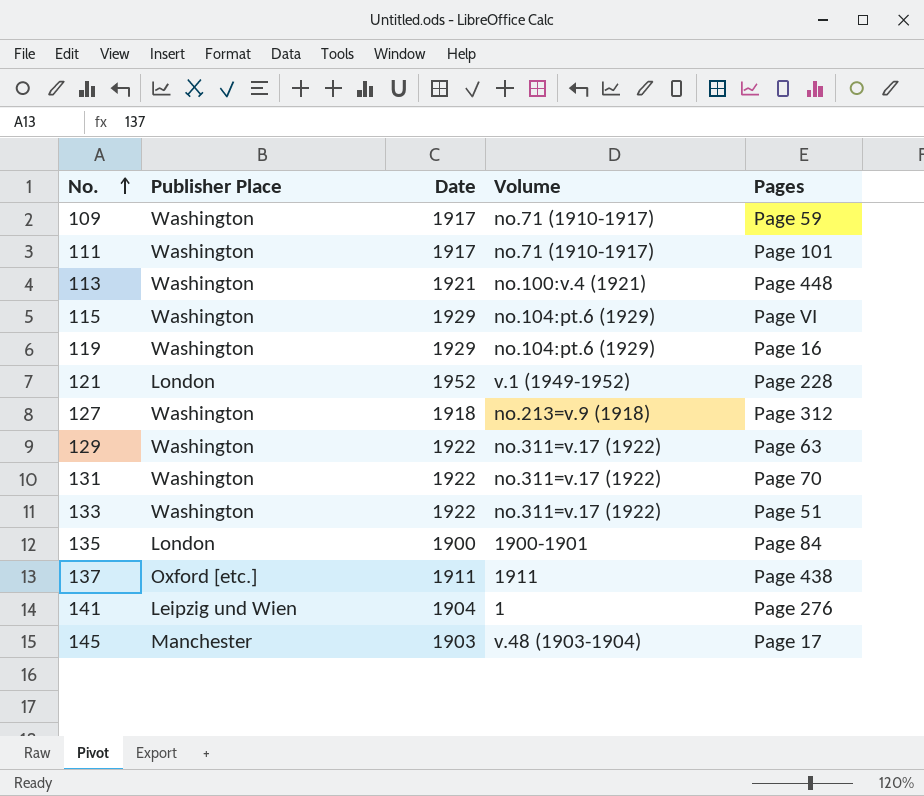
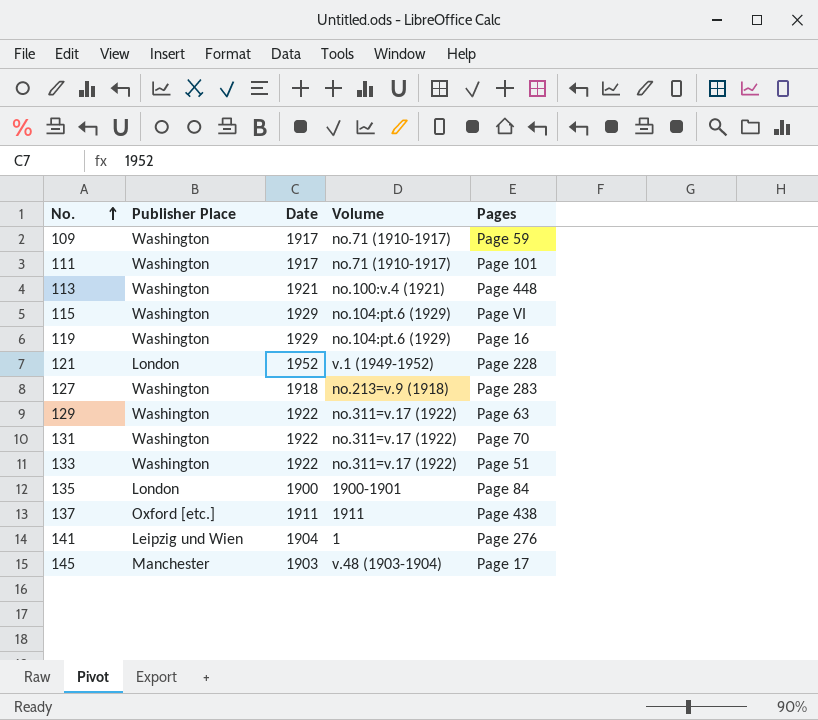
127 | Pages: Page 312 -> Page 283

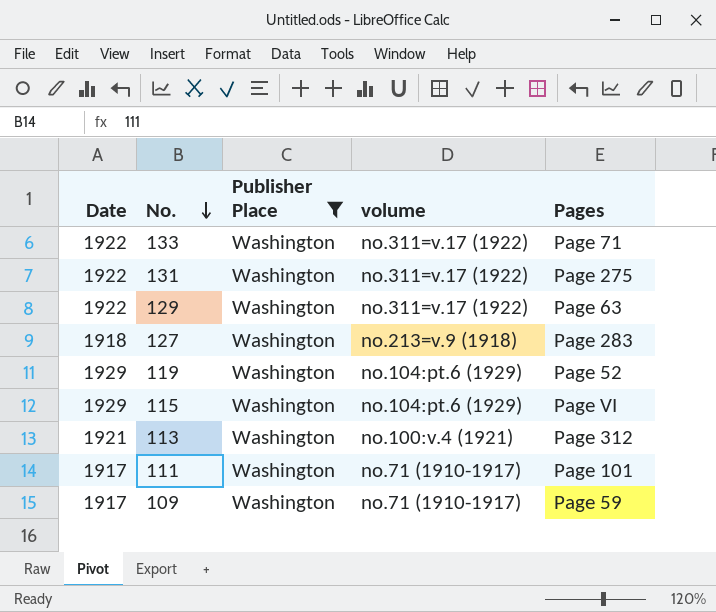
filter: none -> Publisher Place = Washington
row order: No. ascending -> No. descending
column Date | position: 3 -> 1
column name: Volume -> volume
133 | Pages: Page 51 -> Page 71
131 | Pages: Page 70 -> Page 275
119 | Pages: Page 16 -> Page 52
113 | Pages: Page 448 -> Page 312

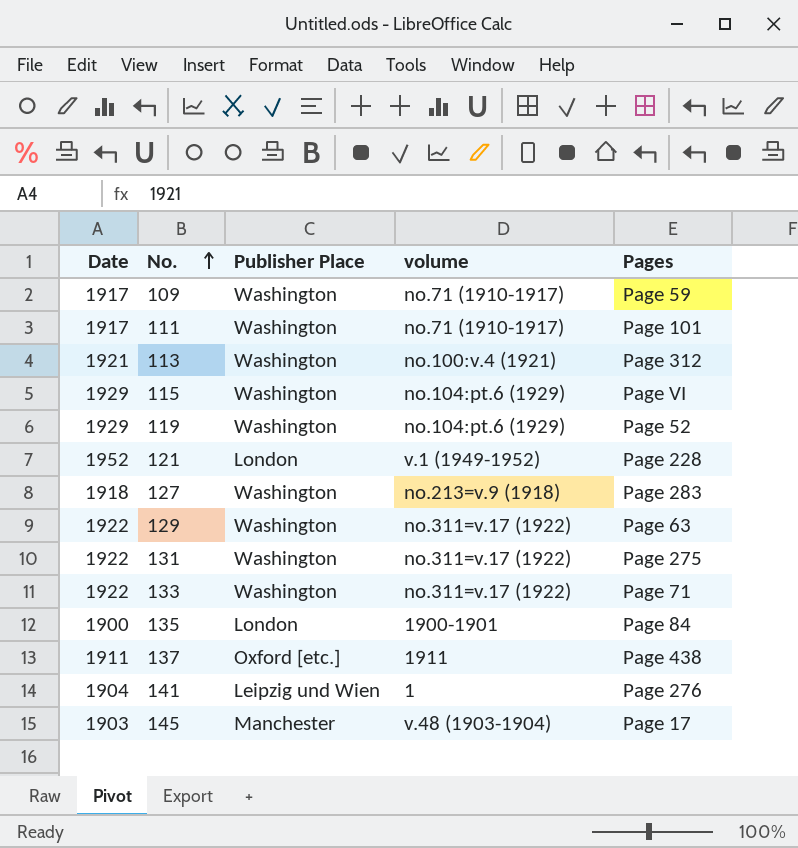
filter: Publisher Place = Washington -> none
row order: No. descending -> No. ascending

